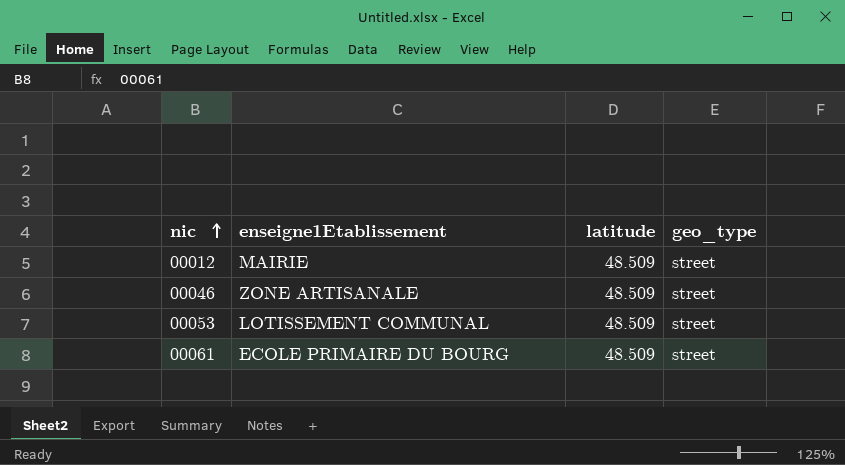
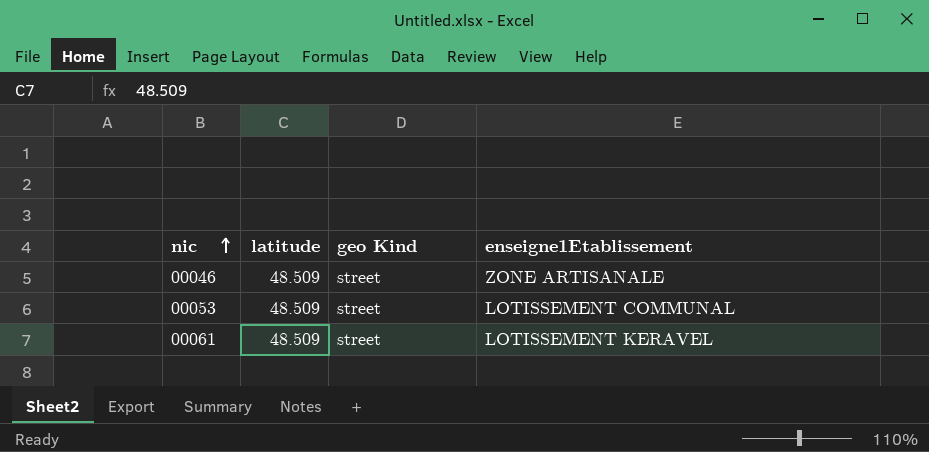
column name: geo_type -> geo Kind
column enseigne1Etablissement | position: 2 -> 4
row 00012: MAIRIE | 48.509 | street -> none
00061 | enseigne1Etablissement: ECOLE PRIMAIRE DU BOURG -> LOTISSEMENT KERAVEL

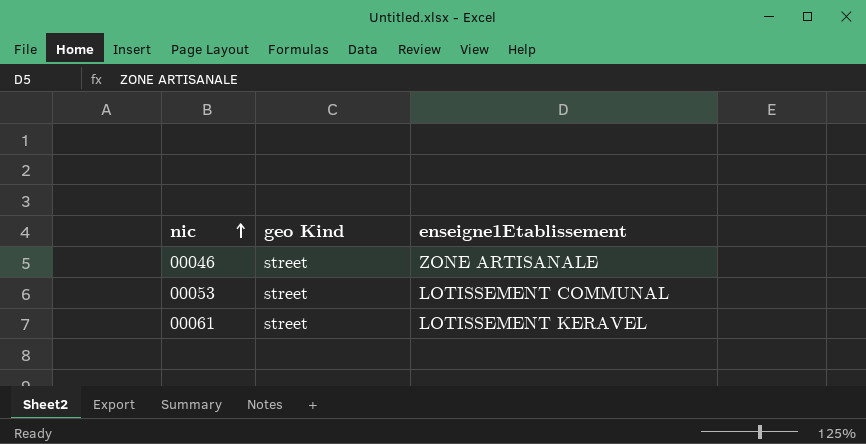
column latitude | position: 2 -> none

